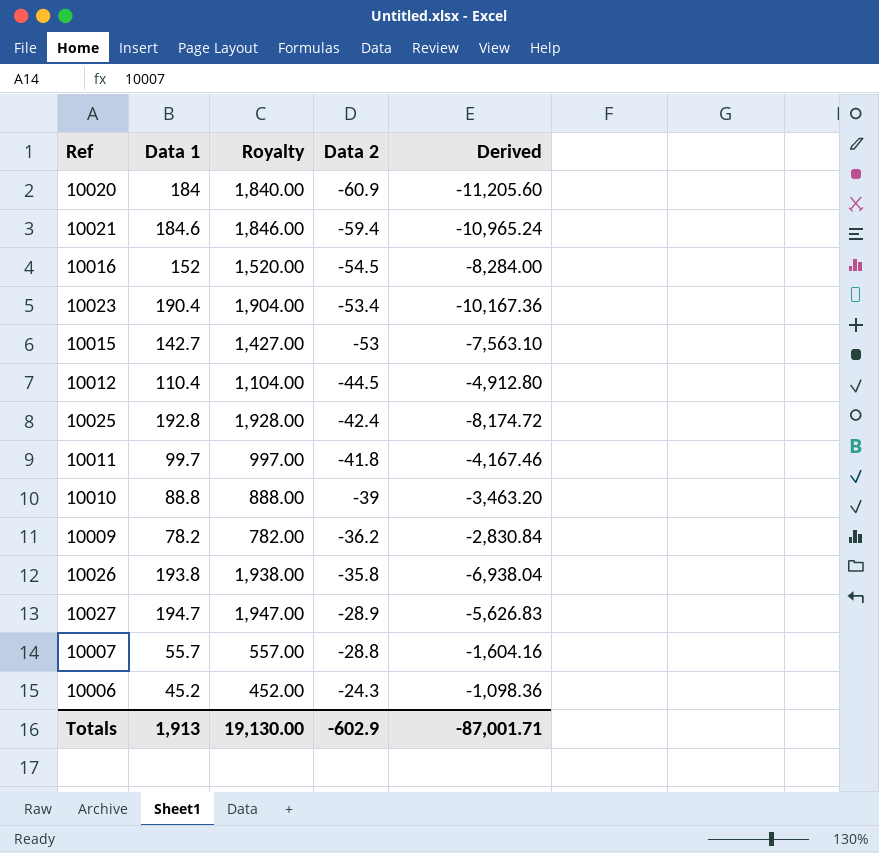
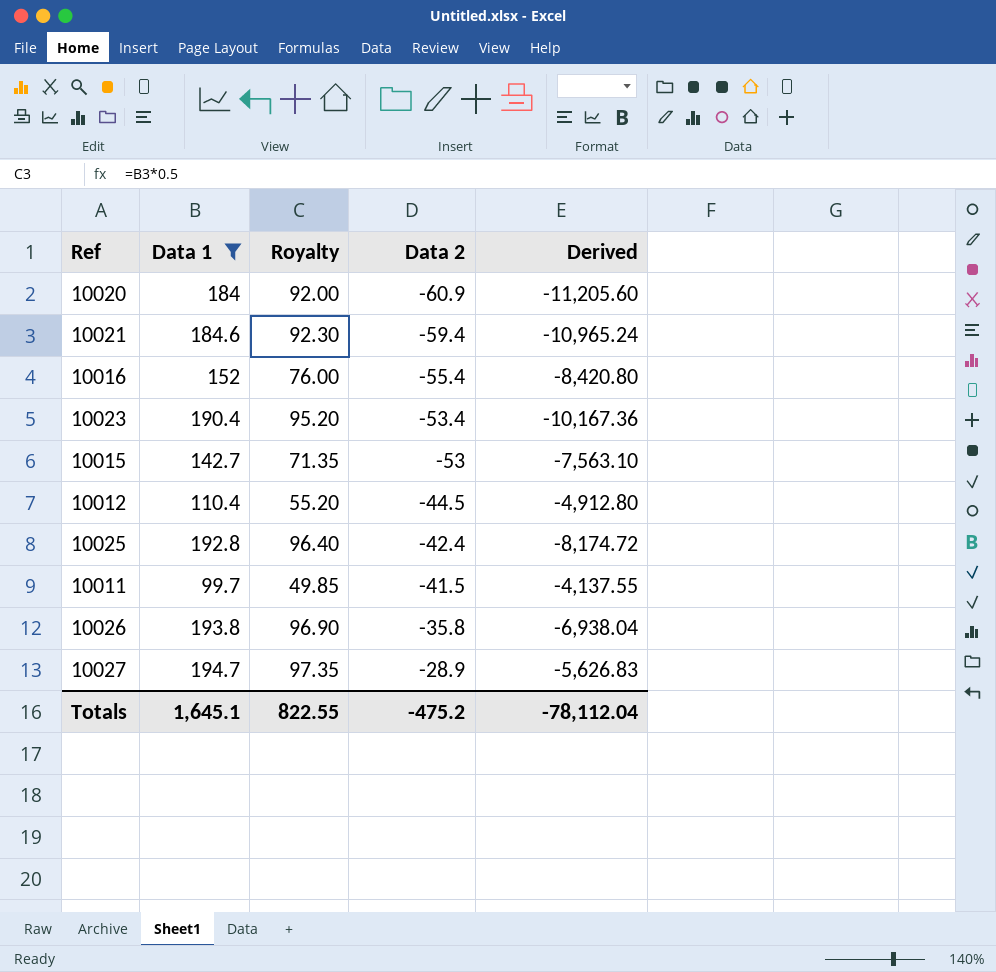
filter: none -> Data 1 >= 99.7
column Royalty | formula: [Data 1] * 10 -> [Data 1] * 0.5
10016 | Data 2: -54.5 -> -55.4
10016 | Derived: -8,284.00 -> -8,420.80
10011 | Data 2: -41.8 -> -41.5
10011 | Derived: -4,167.46 -> -4,137.55
Totals | Data 1: 1,913 -> 1,645.1
Totals | Royalty: 19,130.00 -> 822.55
Totals | Data 2: -602.9 -> -475.2
Totals | Derived: -87,001.71 -> -78,112.04

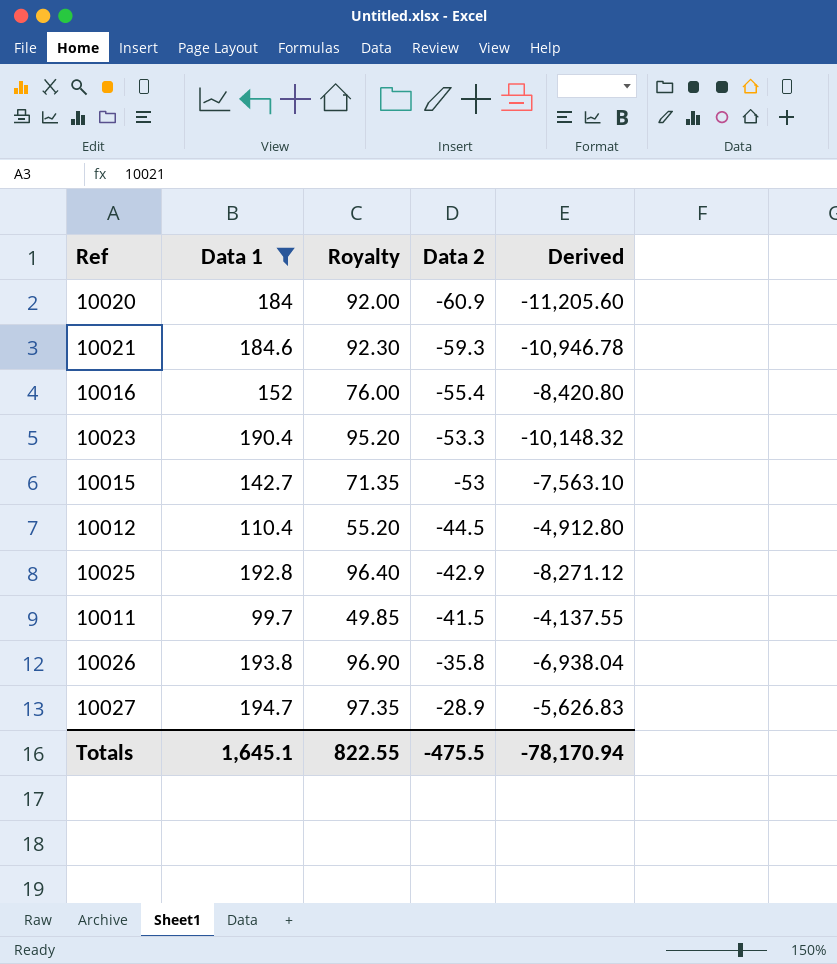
10021 | Data 2: -59.4 -> -59.3
10021 | Derived: -10,965.24 -> -10,946.78
10023 | Data 2: -53.4 -> -53.3
10023 | Derived: -10,167.36 -> -10,148.32
10025 | Data 2: -42.4 -> -42.9
10025 | Derived: -8,174.72 -> -8,271.12
Totals | Data 2: -475.2 -> -475.5
Totals | Derived: -78,112.04 -> -78,170.94

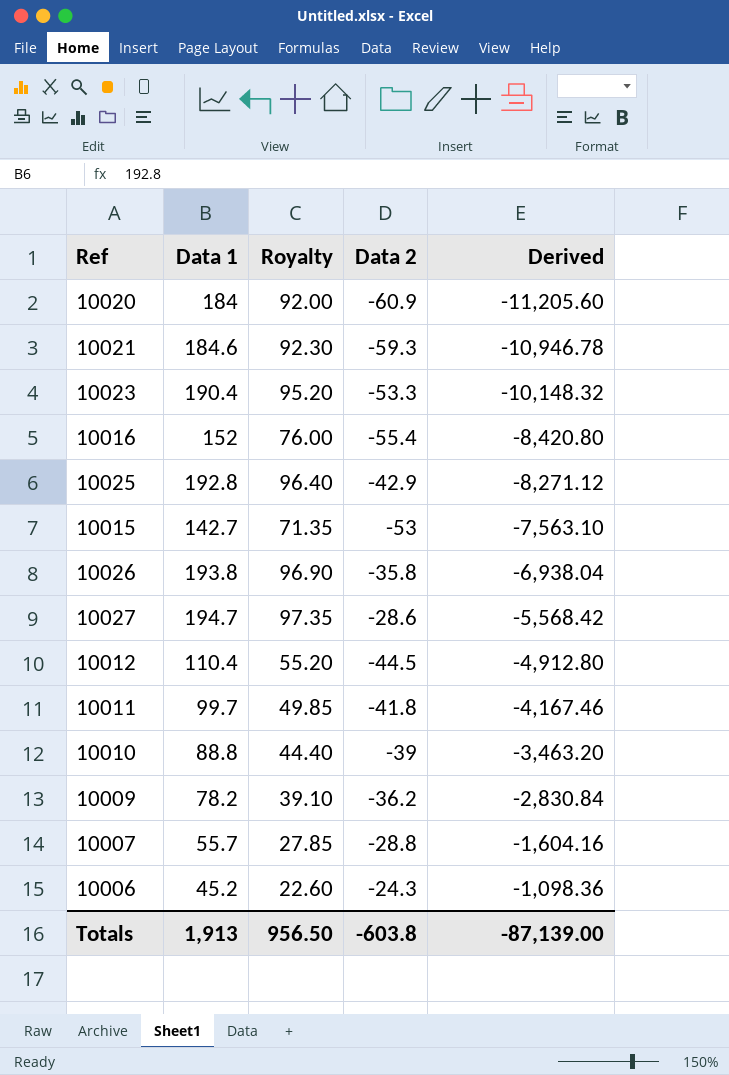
filter: Data 1 >= 99.7 -> none
row order: Data 2 ascending -> Derived ascending
10027 | Data 2: -28.9 -> -28.6
10027 | Derived: -5,626.83 -> -5,568.42
10011 | Data 2: -41.5 -> -41.8
10011 | Derived: -4,137.55 -> -4,167.46
Totals | Data 1: 1,645.1 -> 1,913
Totals | Royalty: 822.55 -> 956.50
Totals | Data 2: -475.5 -> -603.8
Totals | Derived: -78,170.94 -> -87,139.00

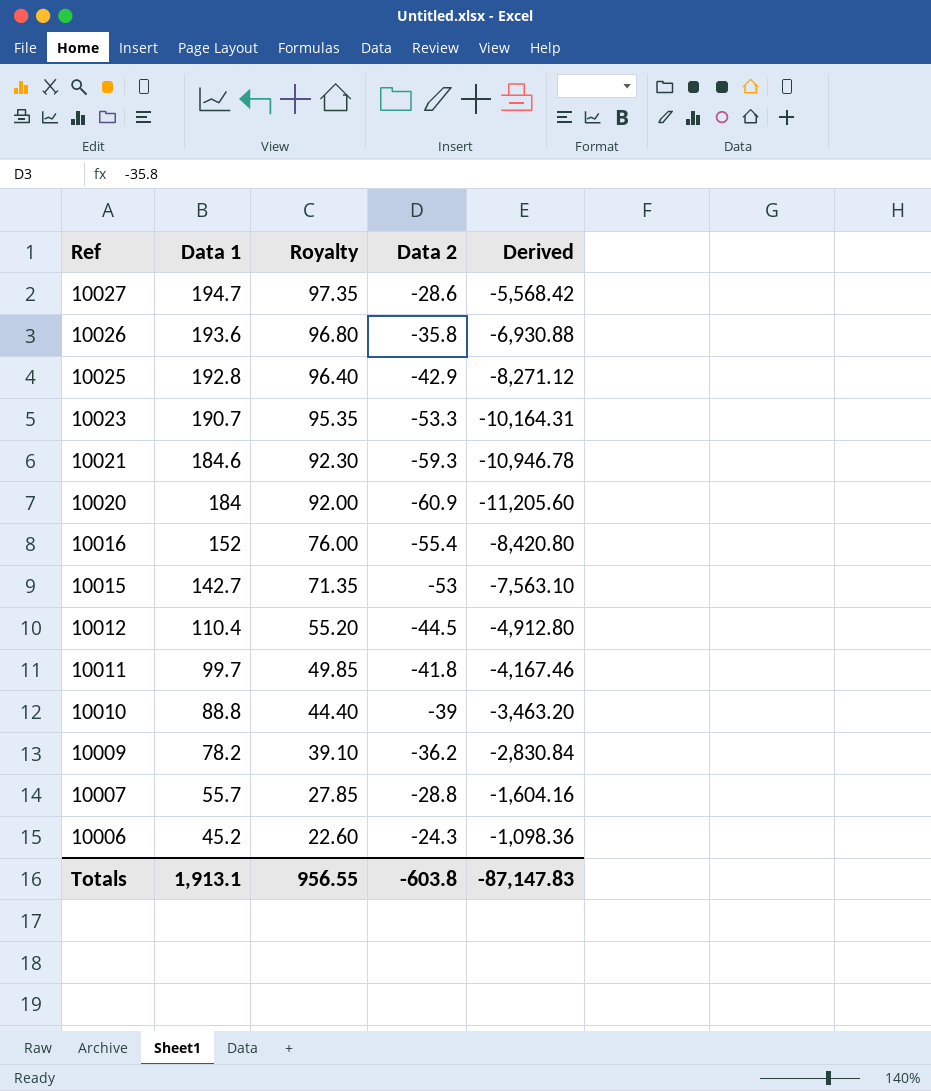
row order: Derived ascending -> Ref descending
10026 | Data 1: 193.8 -> 193.6
10026 | Royalty: 96.90 -> 96.80
10026 | Derived: -6,938.04 -> -6,930.88
10023 | Data 1: 190.4 -> 190.7
10023 | Royalty: 95.20 -> 95.35
10023 | Derived: -10,148.32 -> -10,164.31
Totals | Data 1: 1,913 -> 1,913.1
Totals | Royalty: 956.50 -> 956.55
Totals | Derived: -87,139.00 -> -87,147.83

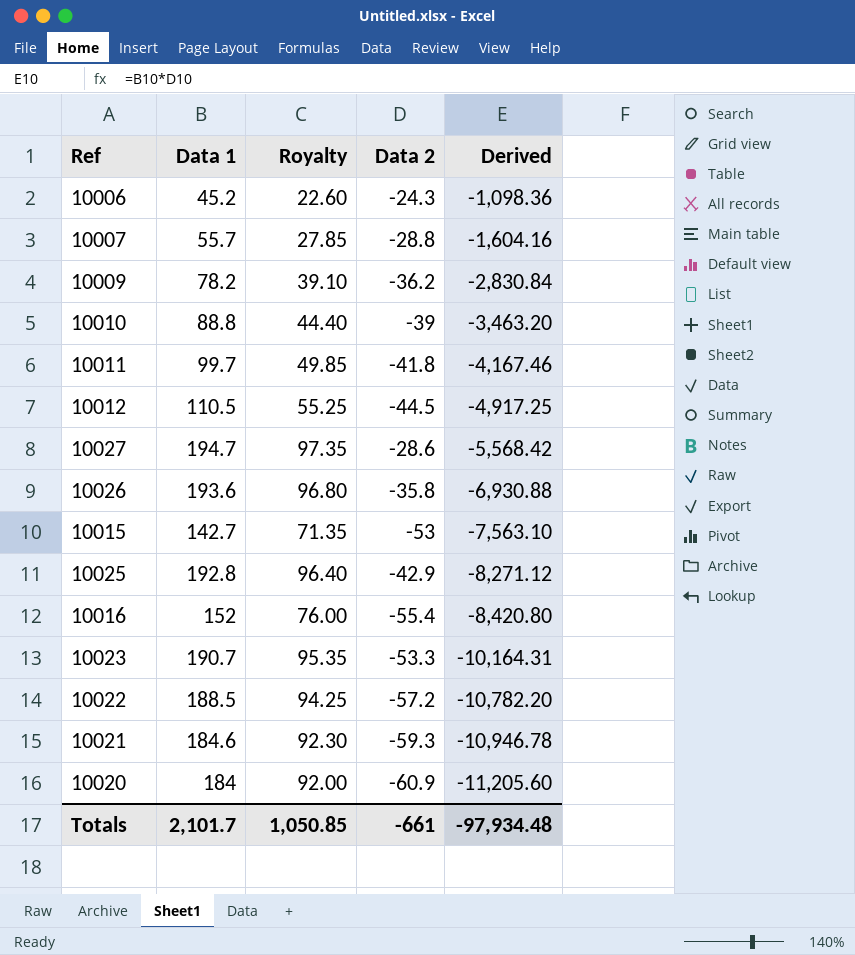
row order: Ref descending -> Derived descending
10012 | Data 1: 110.4 -> 110.5
10012 | Royalty: 55.20 -> 55.25
10012 | Derived: -4,912.80 -> -4,917.25
row 10022: none -> 188.5 | 94.25 | -57.2 | -10,782.20
Totals | Data 1: 1,913.1 -> 2,101.7
Totals | Royalty: 956.55 -> 1,050.85
Totals | Data 2: -603.8 -> -661
Totals | Derived: -87,147.83 -> -97,934.48

